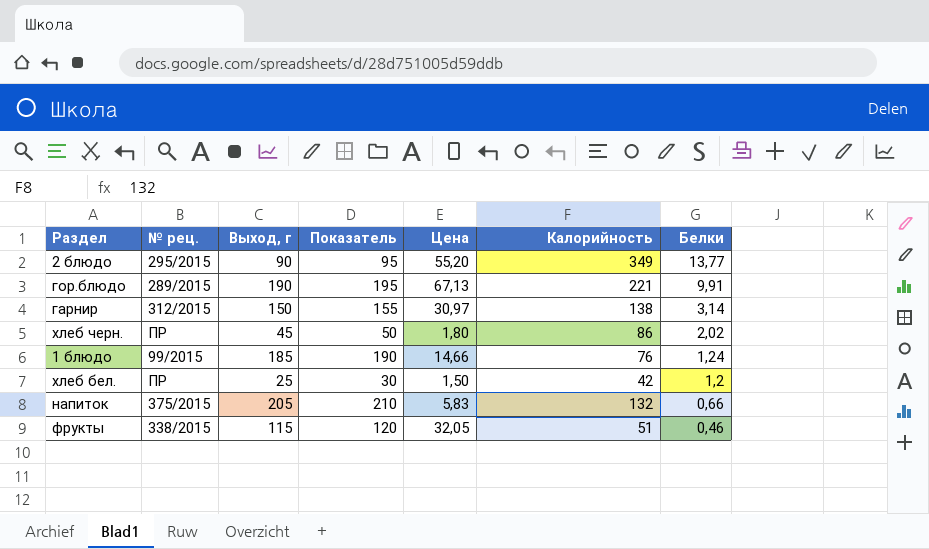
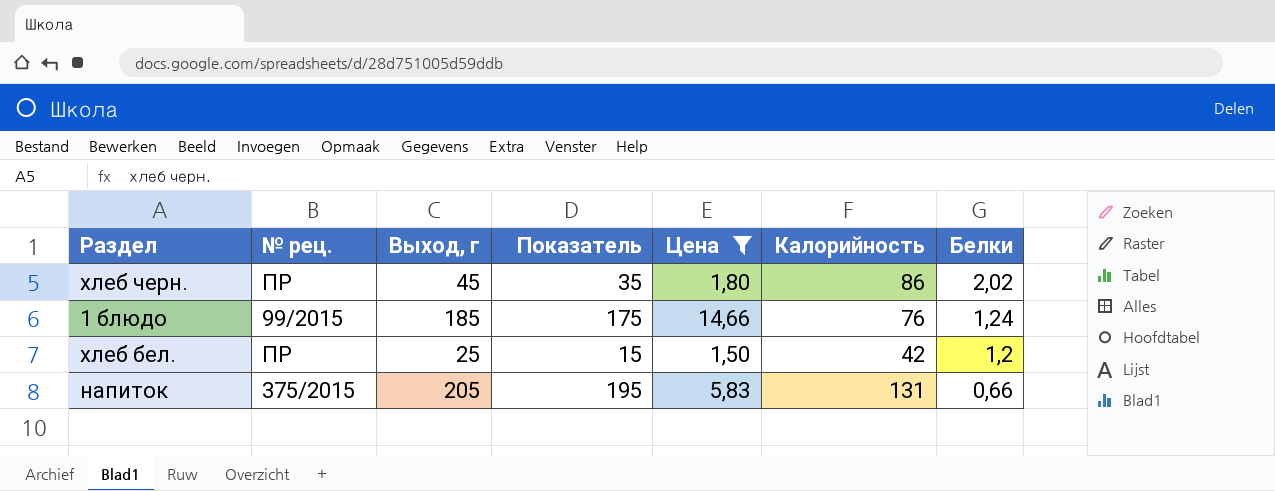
filter: none -> Цена <= 14,66
column Показатель | formula: [Выход, г] + 5 -> [Выход, г] - 10
напиток | Калорийность: 132 -> 131

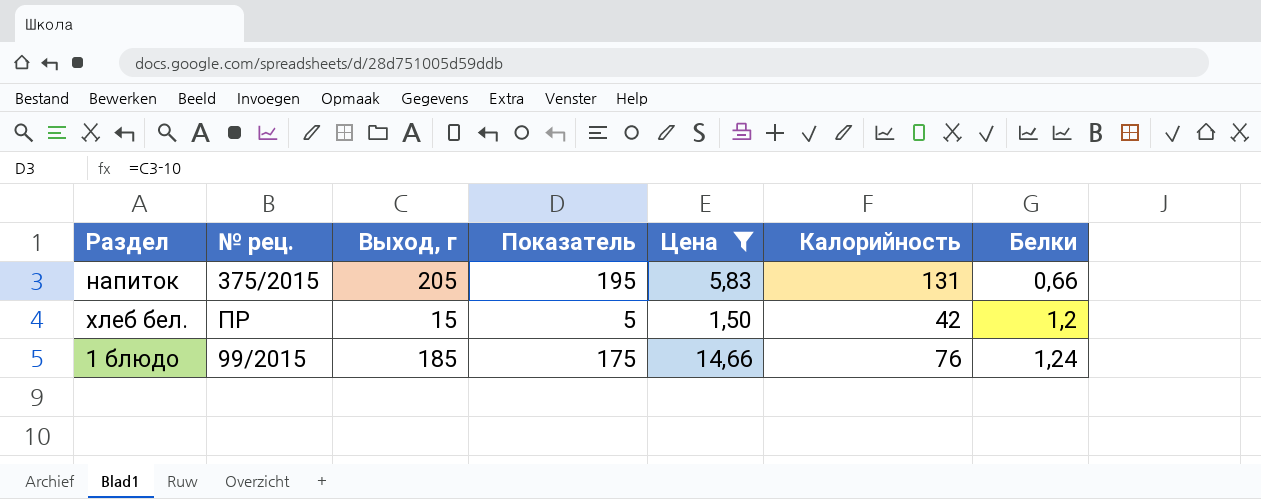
row order: Белки descending -> Белки ascending
row хлеб черн.: ПР | 45 | 35 | 1,80 | 86 | 2,02 -> none
хлеб бел. | Выход, г: 25 -> 15
хлеб бел. | Показатель: 15 -> 5

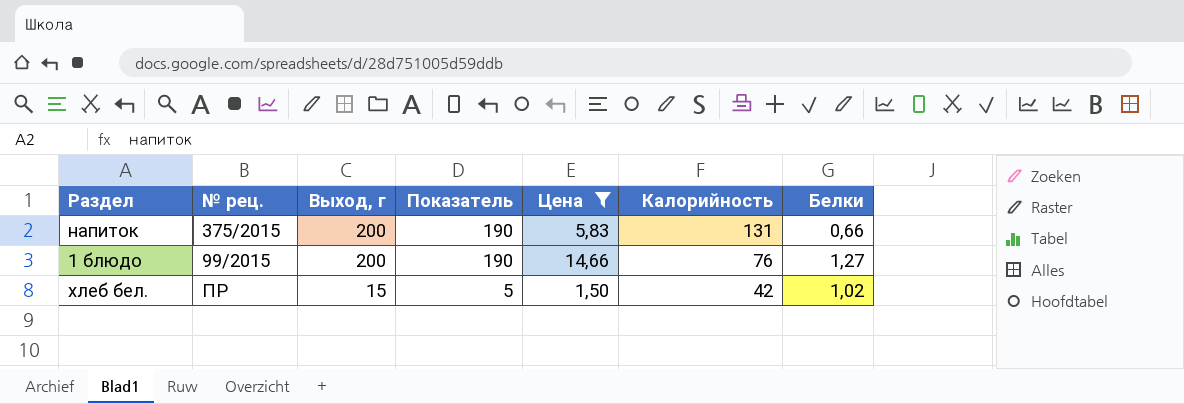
row order: Белки ascending -> Выход, г descending
напиток | Выход, г: 205 -> 200
напиток | Показатель: 195 -> 190
1 блюдо | Выход, г: 185 -> 200
1 блюдо | Показатель: 175 -> 190
1 блюдо | Белки: 1,24 -> 1,27
хлеб бел. | Белки: 1,2 -> 1,02

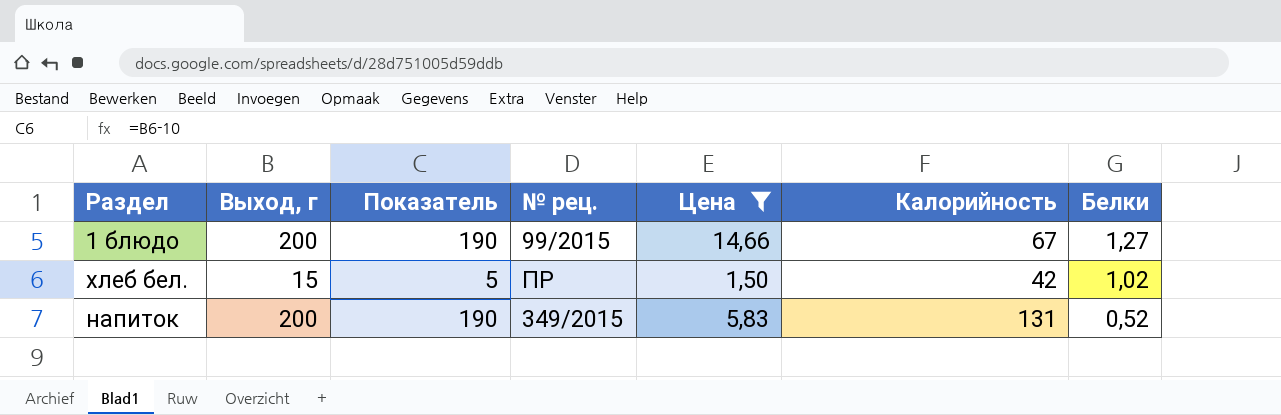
row order: Выход, г descending -> Белки descending
column № рец. | position: 2 -> 4
1 блюдо | Калорийность: 76 -> 67
напиток | № рец.: 375/2015 -> 349/2015
напиток | Белки: 0,66 -> 0,52

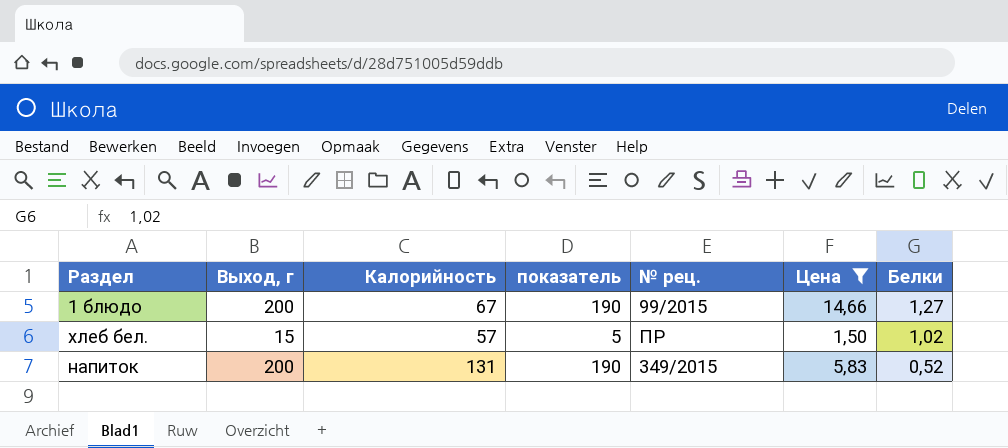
column Калорийность | position: 6 -> 3
column name: Показатель -> показатель
хлеб бел. | Калорийность: 42 -> 57

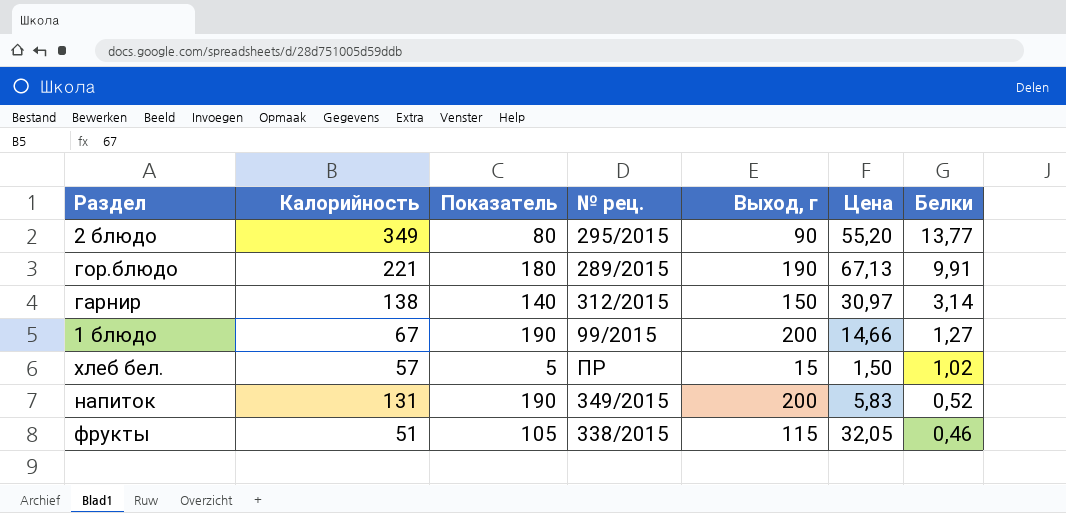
filter: Цена <= 14,66 -> none
column name: показатель -> Показатель
column Выход, г | position: 2 -> 5

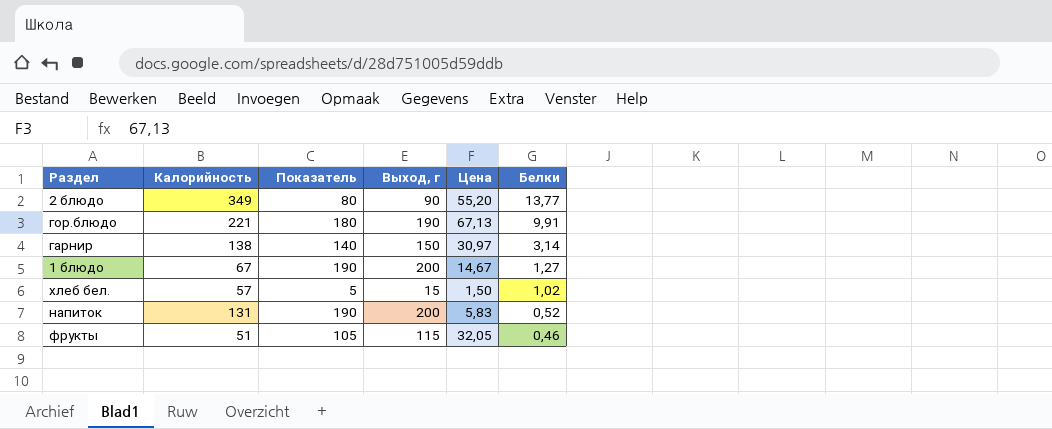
column № рец. | position: 4 -> none
1 блюдо | Цена: 14,66 -> 14,67

